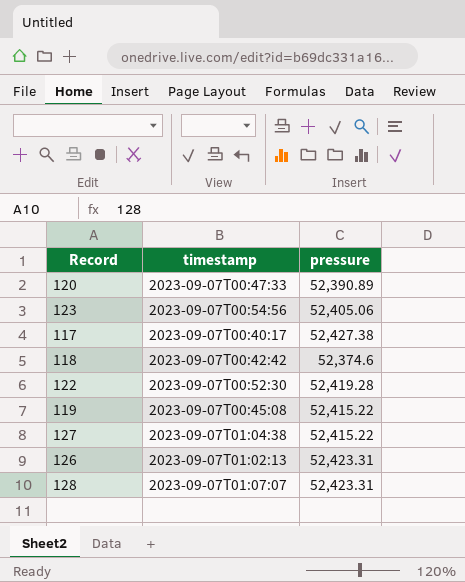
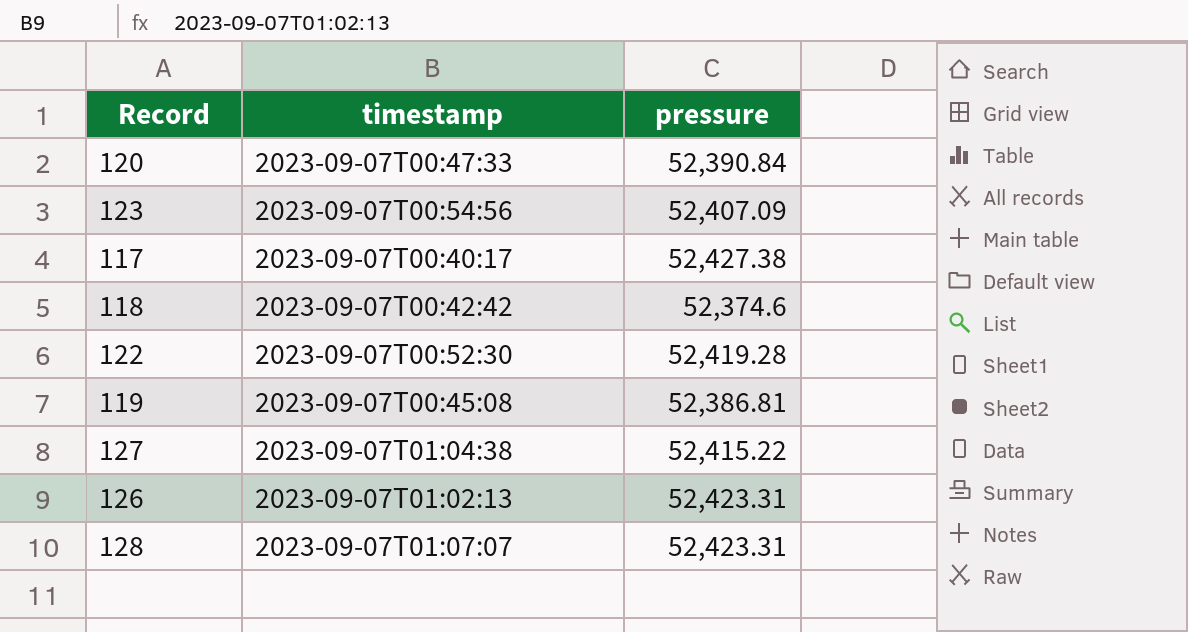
120 | pressure: 52,390.89 -> 52,390.84
123 | pressure: 52,405.06 -> 52,407.09
119 | pressure: 52,415.22 -> 52,386.81

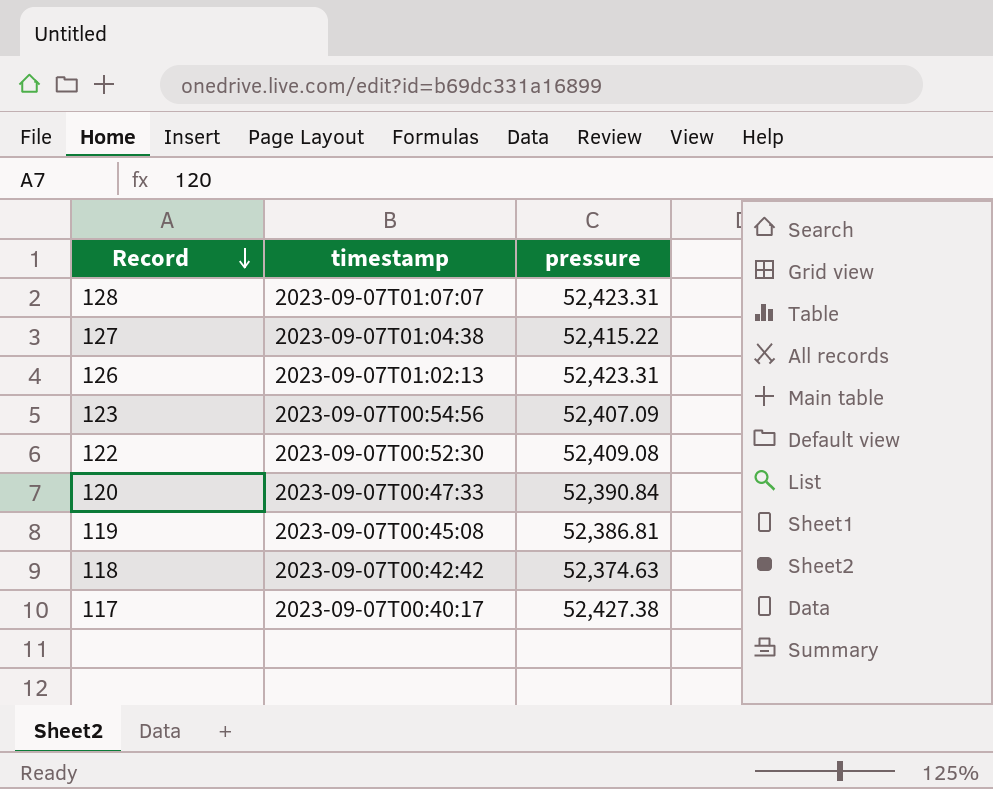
row order: none -> Record descending
122 | pressure: 52,419.28 -> 52,409.08
118 | pressure: 52,374.6 -> 52,374.63

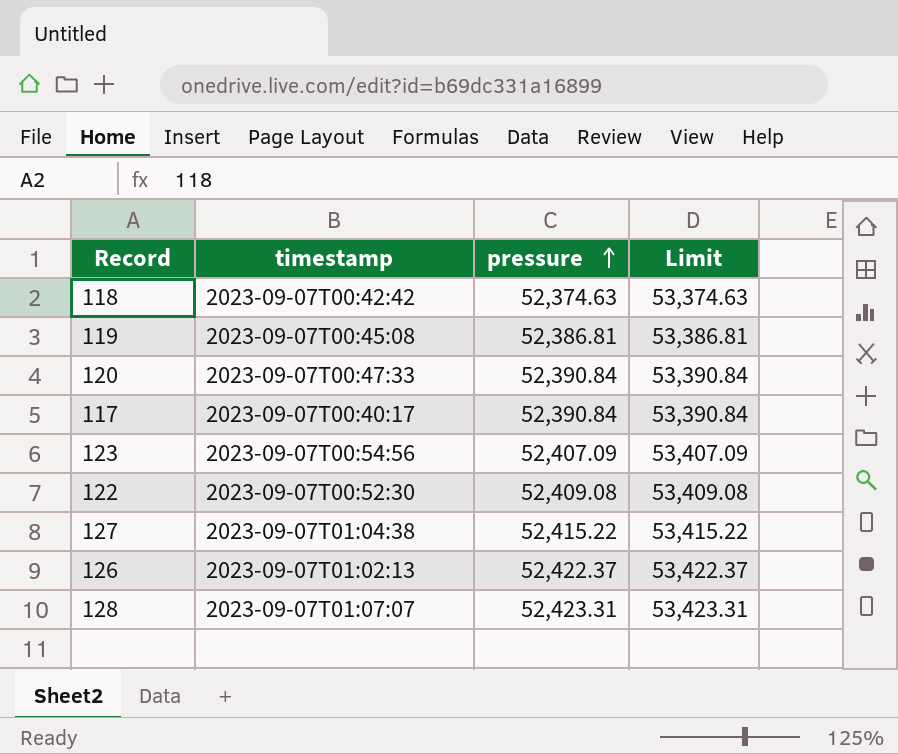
row order: Record descending -> pressure ascending
column Limit | formula: none -> [pressure] + 1000
117 | pressure: 52,427.38 -> 52,390.84
126 | pressure: 52,423.31 -> 52,422.37

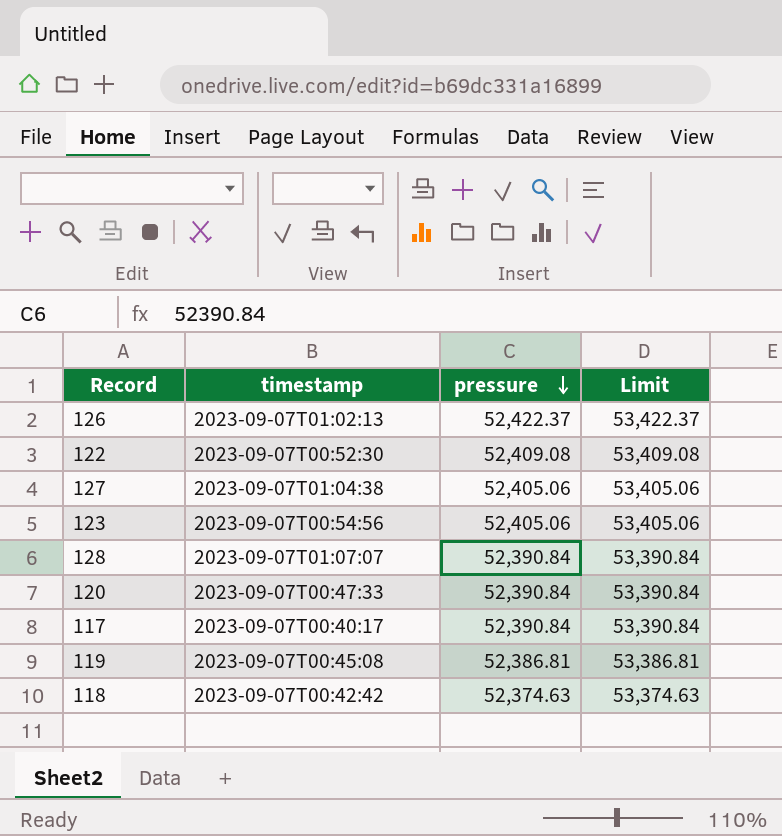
row order: pressure ascending -> pressure descending
127 | pressure: 52,415.22 -> 52,405.06
127 | Limit: 53,415.22 -> 53,405.06
123 | pressure: 52,407.09 -> 52,405.06
123 | Limit: 53,407.09 -> 53,405.06
128 | pressure: 52,423.31 -> 52,390.84
128 | Limit: 53,423.31 -> 53,390.84

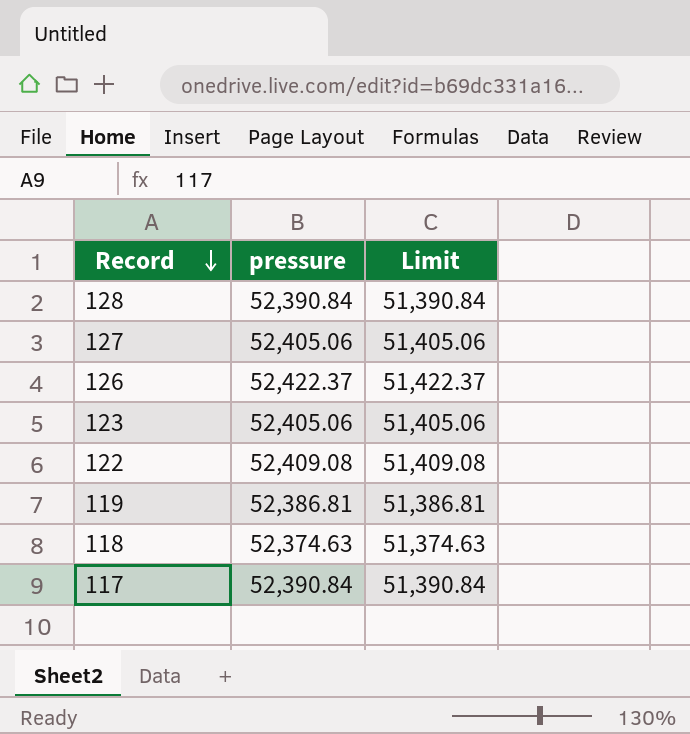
row order: pressure descending -> Record descending
column timestamp | position: 2 -> none
column Limit | formula: [pressure] + 1000 -> [pressure] - 1000
row 120: 2023-09-07T00:47:33 | 52,390.84 | 53,390.84 -> none

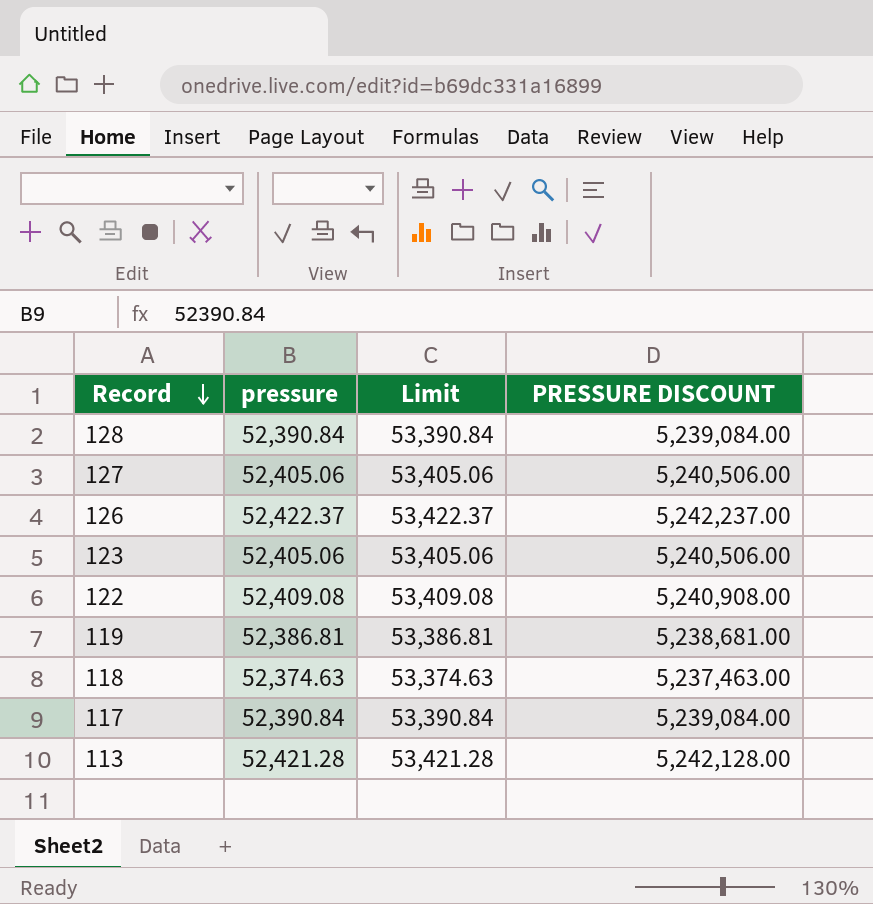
column Limit | formula: [pressure] - 1000 -> [pressure] + 1000
column PRESSURE DISCOUNT | formula: none -> [pressure] * 100
row 113: none -> 52,421.28 | 53,421.28 | 5,242,128.00

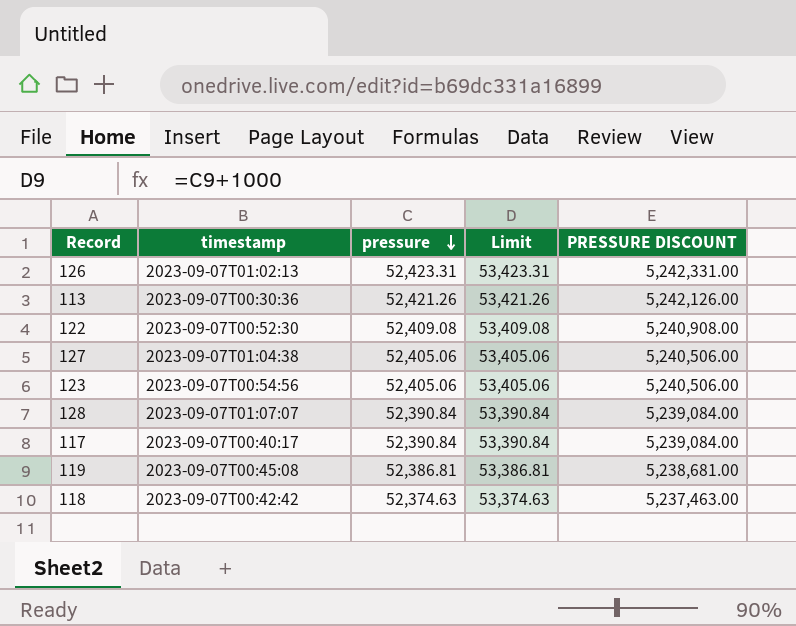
row order: Record descending -> pressure descending
column timestamp | position: none -> 2
126 | pressure: 52,422.37 -> 52,423.31
126 | Limit: 53,422.37 -> 53,423.31
126 | PRESSURE DISCOUNT: 5,242,237.00 -> 5,242,331.00
113 | pressure: 52,421.28 -> 52,421.26
113 | Limit: 53,421.28 -> 53,421.26
113 | PRESSURE DISCOUNT: 5,242,128.00 -> 5,242,126.00

